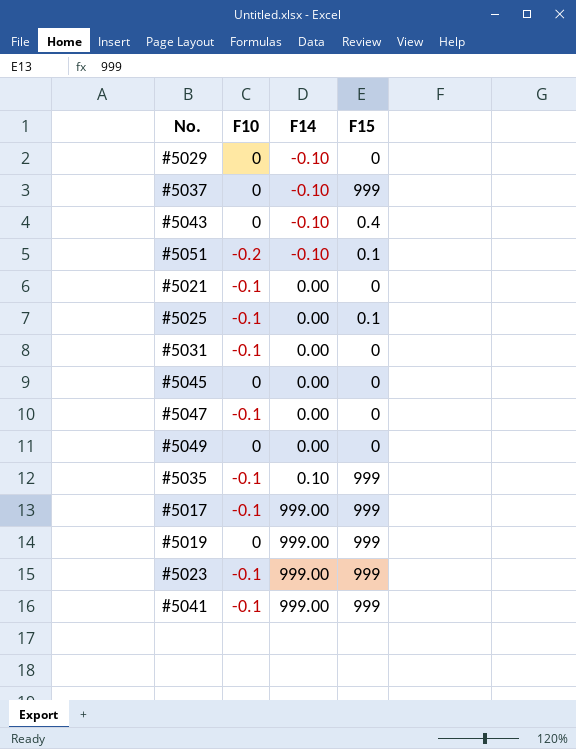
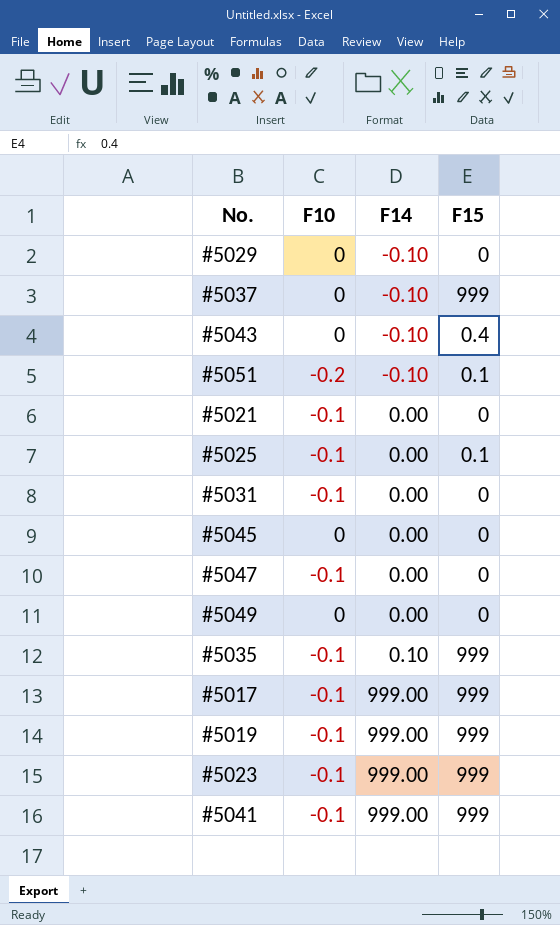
#5019 | F10: 0 -> -0.1

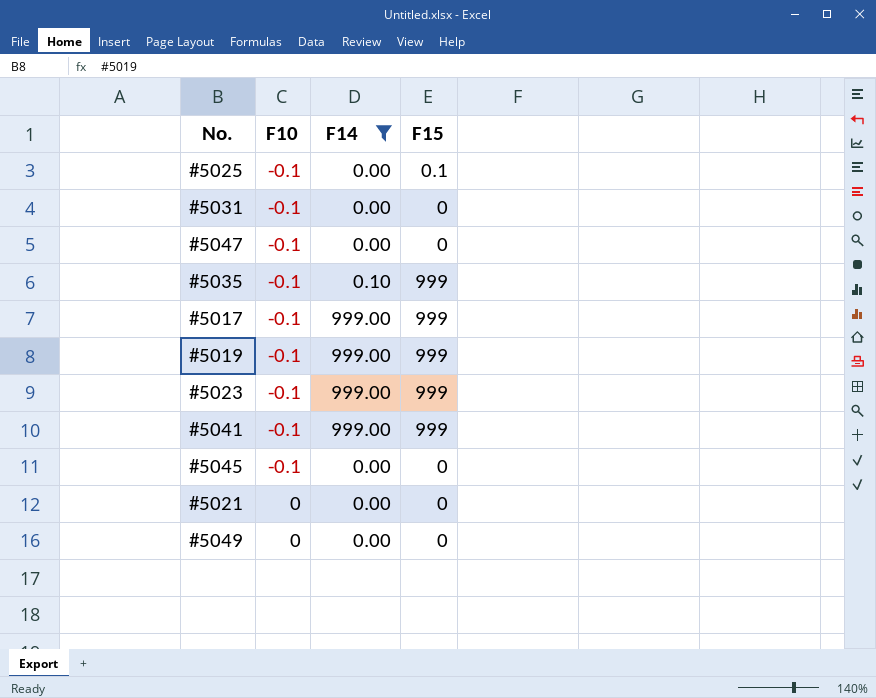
filter: none -> F14 != -0.10
row order: F14 ascending -> F10 ascending
#5045 | F10: 0 -> -0.1
#5021 | F10: -0.1 -> 0

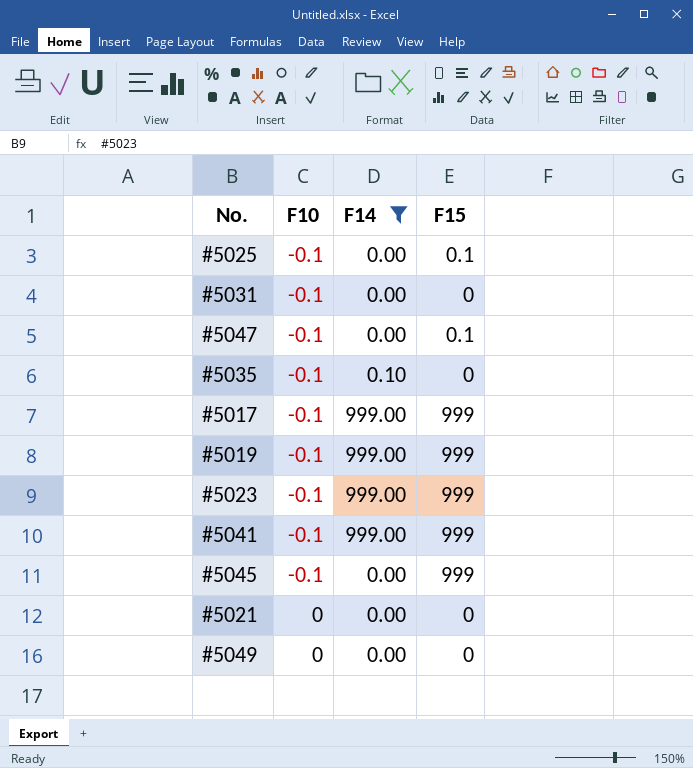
#5047 | F15: 0 -> 0.1
#5035 | F15: 999 -> 0
#5045 | F15: 0 -> 999

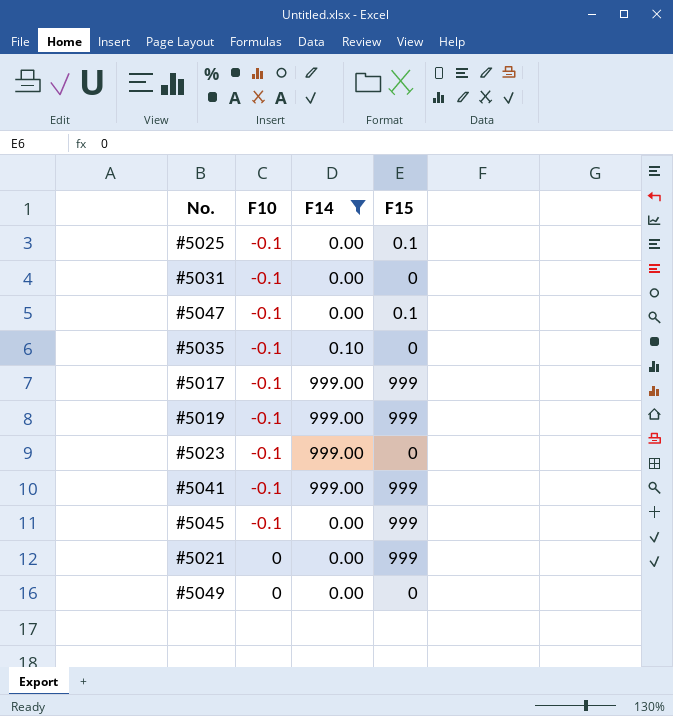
#5023 | F15: 999 -> 0
#5021 | F15: 0 -> 999

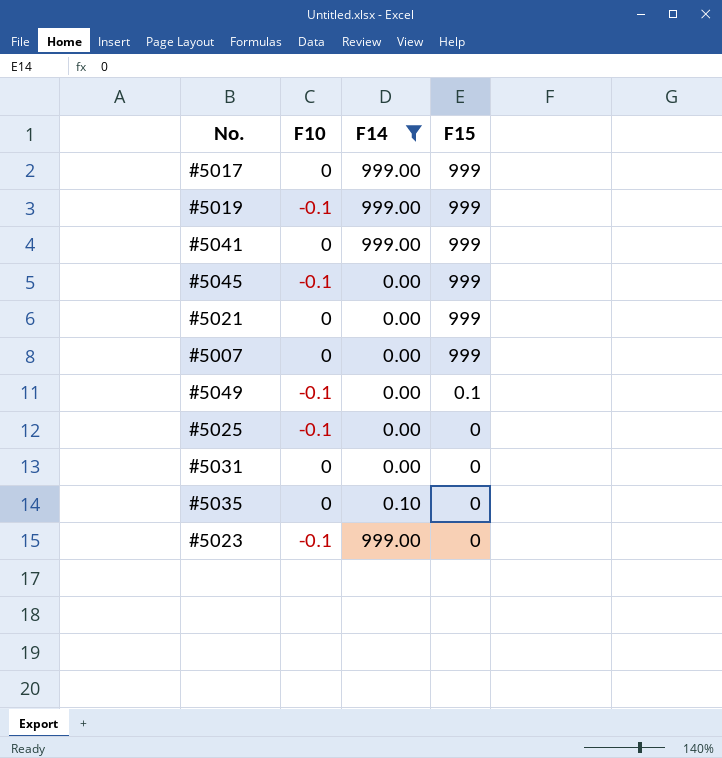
row order: F10 ascending -> F15 descending
row #5047: -0.1 | 0.00 | 0.1 -> none
#5017 | F10: -0.1 -> 0
#5041 | F10: -0.1 -> 0
row #5007: none -> 0 | 0.00 | 999
#5049 | F10: 0 -> -0.1
#5049 | F15: 0 -> 0.1
#5025 | F15: 0.1 -> 0
#5031 | F10: -0.1 -> 0
#5035 | F10: -0.1 -> 0

